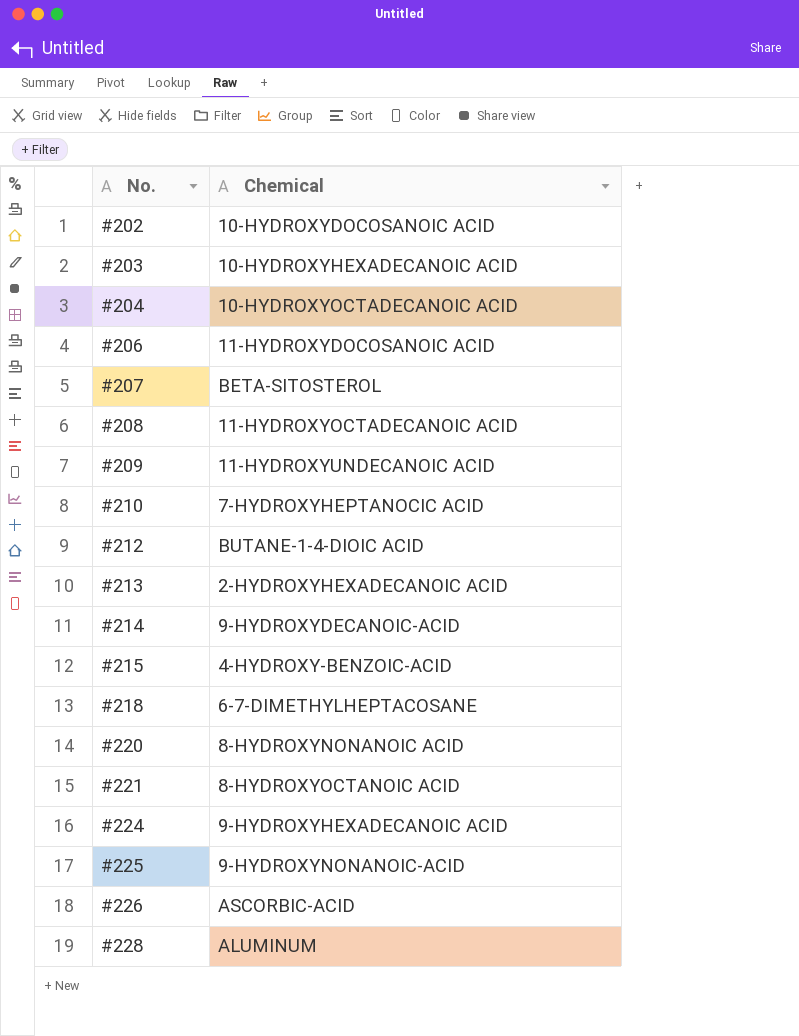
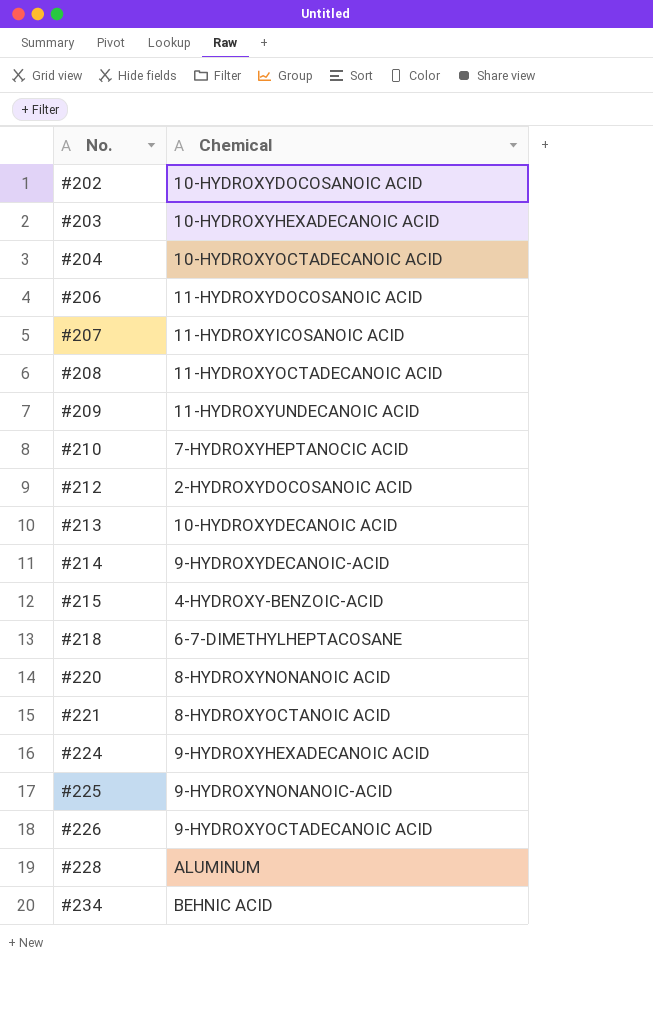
#207 | Chemical: BETA-SITOSTEROL -> 11-HYDROXYICOSANOIC ACID
#212 | Chemical: BUTANE-1-4-DIOIC ACID -> 2-HYDROXYDOCOSANOIC ACID
#213 | Chemical: 2-HYDROXYHEXADECANOIC ACID -> 10-HYDROXYDECANOIC ACID
#226 | Chemical: ASCORBIC-ACID -> 9-HYDROXYOCTADECANOIC ACID
row #234: none -> BEHNIC ACID

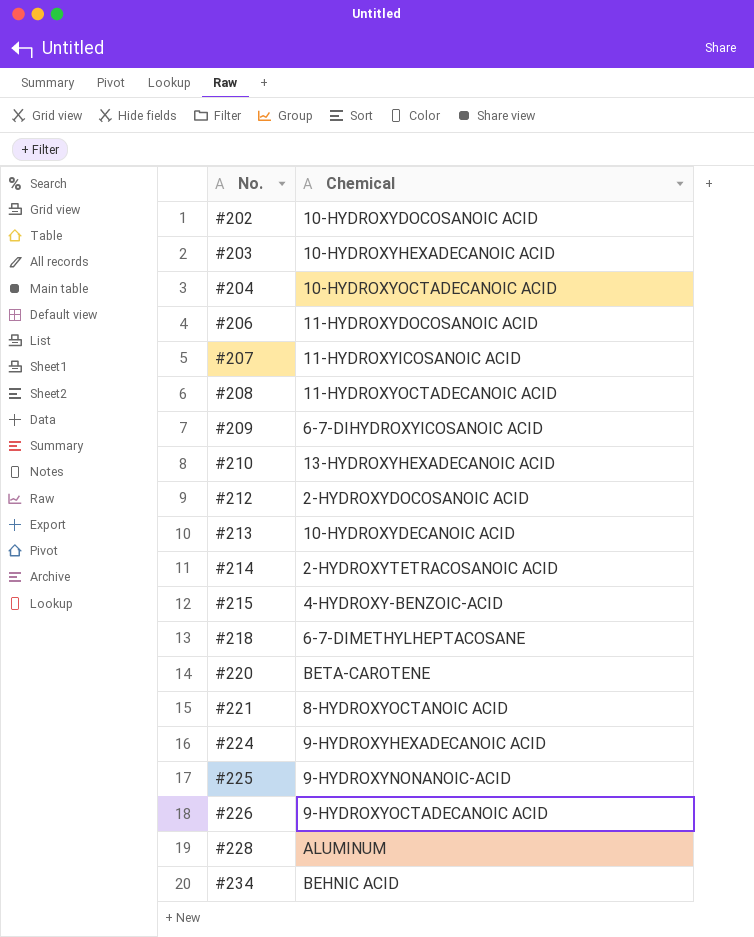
#209 | Chemical: 11-HYDROXYUNDECANOIC ACID -> 6-7-DIHYDROXYICOSANOIC ACID
#210 | Chemical: 7-HYDROXYHEPTANOCIC ACID -> 13-HYDROXYHEXADECANOIC ACID
#214 | Chemical: 9-HYDROXYDECANOIC-ACID -> 2-HYDROXYTETRACOSANOIC ACID
#220 | Chemical: 8-HYDROXYNONANOIC ACID -> BETA-CAROTENE

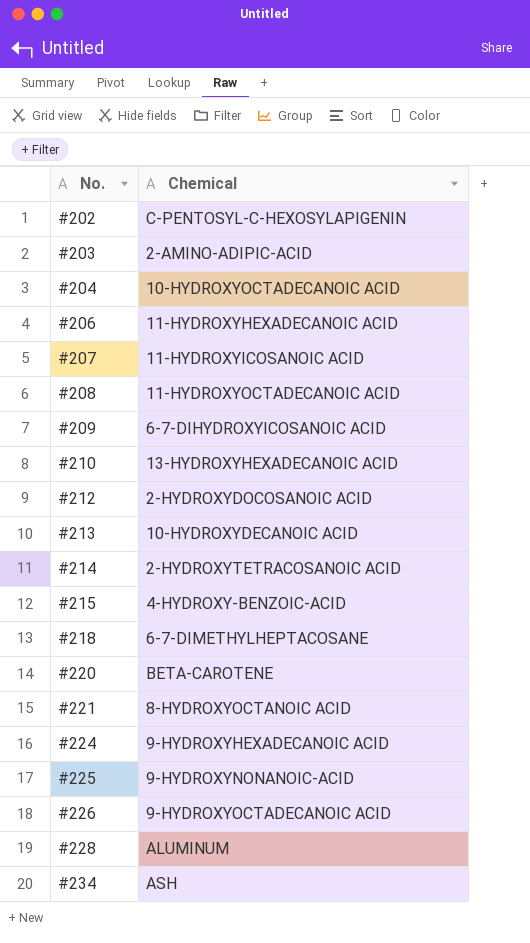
#202 | Chemical: 10-HYDROXYDOCOSANOIC ACID -> C-PENTOSYL-C-HEXOSYLAPIGENIN
#203 | Chemical: 10-HYDROXYHEXADECANOIC ACID -> 2-AMINO-ADIPIC-ACID
#206 | Chemical: 11-HYDROXYDOCOSANOIC ACID -> 11-HYDROXYHEXADECANOIC ACID
#234 | Chemical: BEHNIC ACID -> ASH

